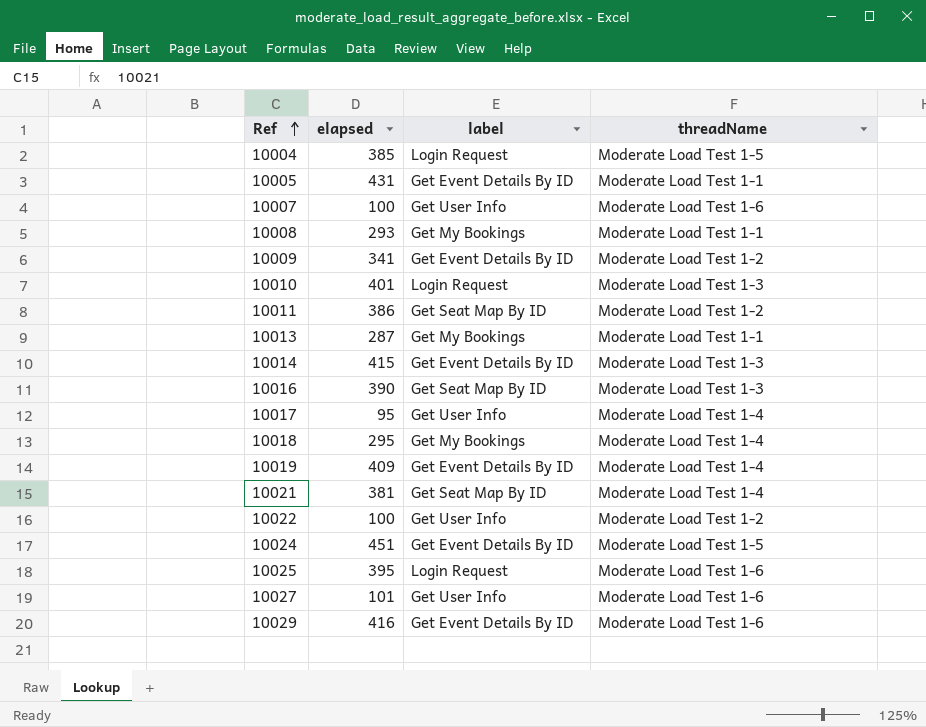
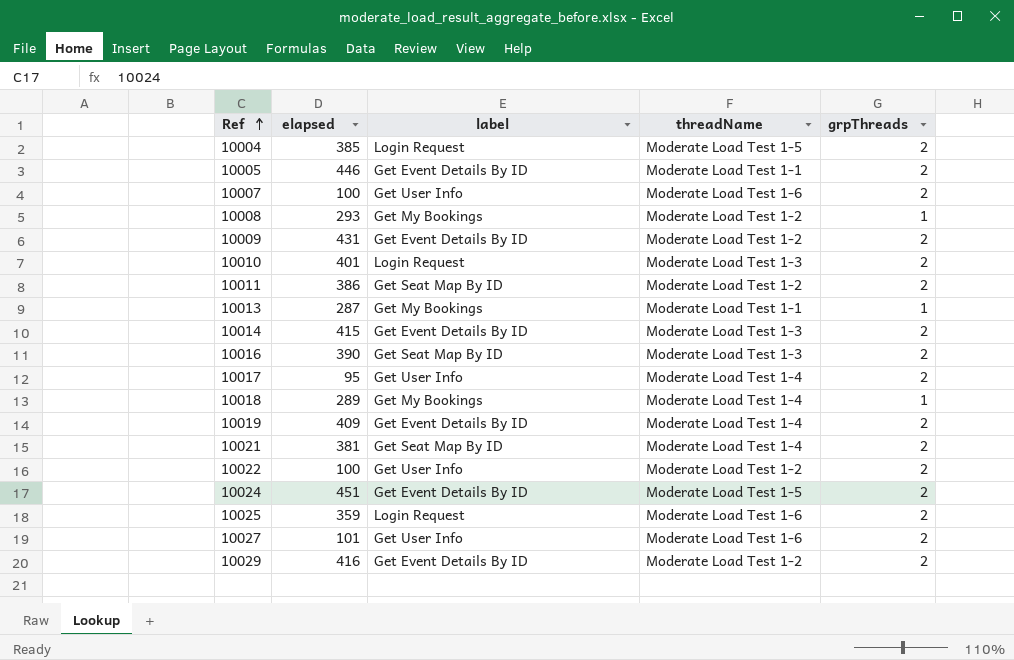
column grpThreads | position: none -> 5
10005 | elapsed: 431 -> 446
10008 | threadName: Moderate Load Test 1-1 -> Moderate Load Test 1-2
10009 | elapsed: 341 -> 431
10018 | elapsed: 295 -> 289
10025 | elapsed: 395 -> 359
10029 | threadName: Moderate Load Test 1-6 -> Moderate Load Test 1-2

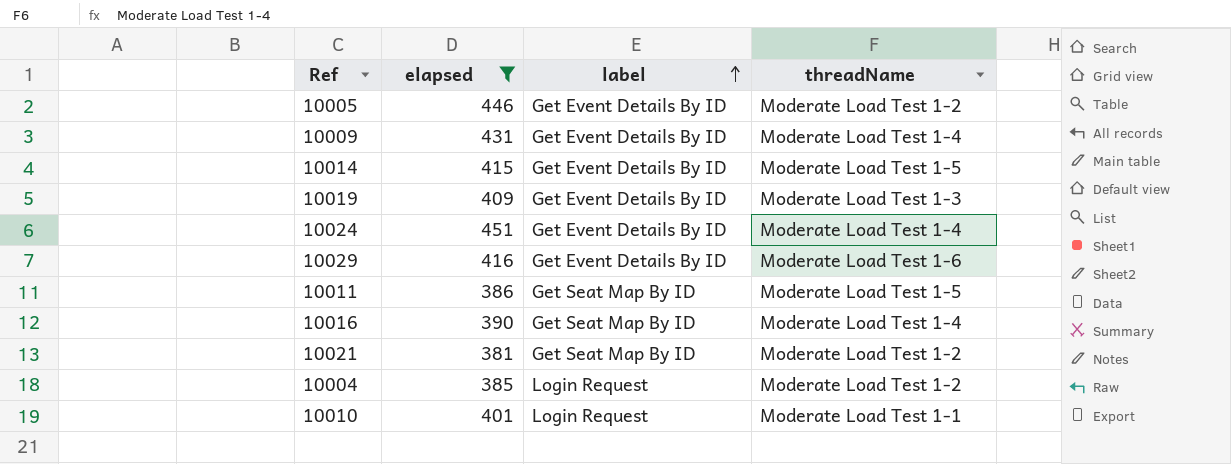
filter: none -> elapsed >= 381
row order: Ref ascending -> label ascending
column grpThreads | position: 5 -> none
10005 | threadName: Moderate Load Test 1-1 -> Moderate Load Test 1-2
10009 | threadName: Moderate Load Test 1-2 -> Moderate Load Test 1-4
10014 | threadName: Moderate Load Test 1-3 -> Moderate Load Test 1-5
10019 | threadName: Moderate Load Test 1-4 -> Moderate Load Test 1-3
10024 | threadName: Moderate Load Test 1-5 -> Moderate Load Test 1-4
10029 | threadName: Moderate Load Test 1-2 -> Moderate Load Test 1-6
10011 | threadName: Moderate Load Test 1-2 -> Moderate Load Test 1-5
10016 | threadName: Moderate Load Test 1-3 -> Moderate Load Test 1-4
10021 | threadName: Moderate Load Test 1-4 -> Moderate Load Test 1-2
10004 | threadName: Moderate Load Test 1-5 -> Moderate Load Test 1-2
10010 | threadName: Moderate Load Test 1-3 -> Moderate Load Test 1-1

